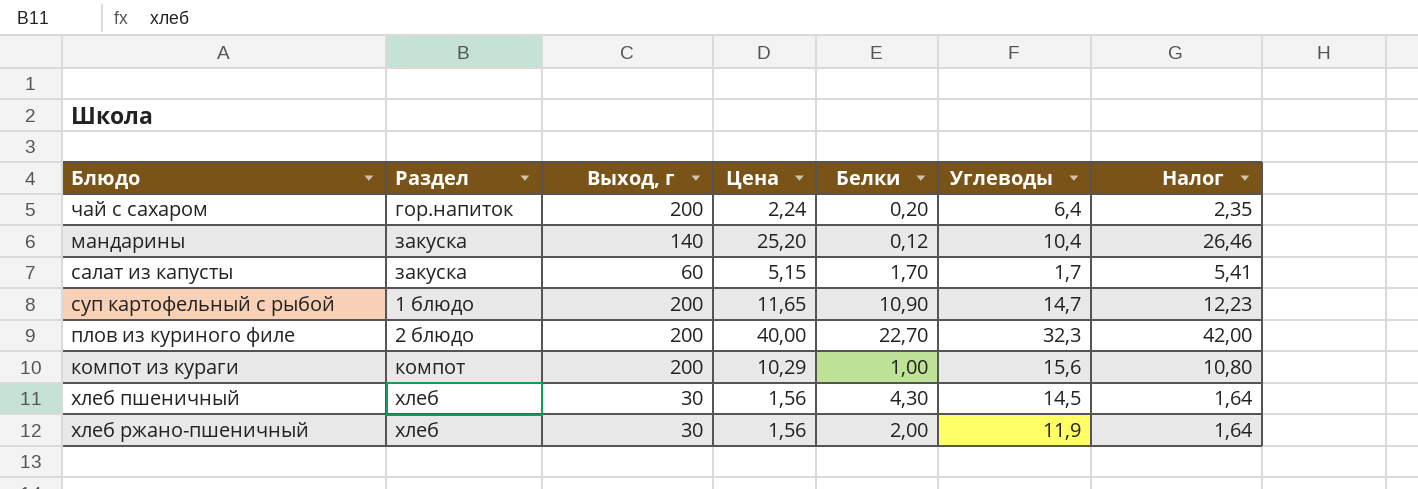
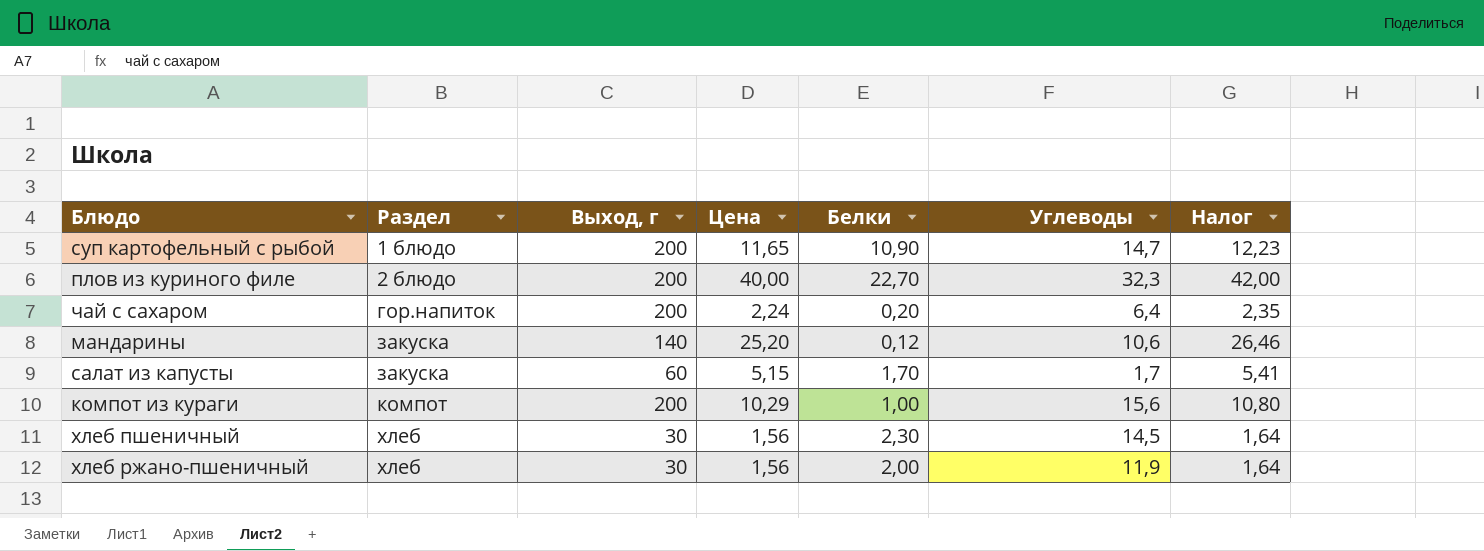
row order: none -> Раздел ascending
мандарины | Углеводы: 10,4 -> 10,6
хлеб пшеничный | Белки: 4,30 -> 2,30

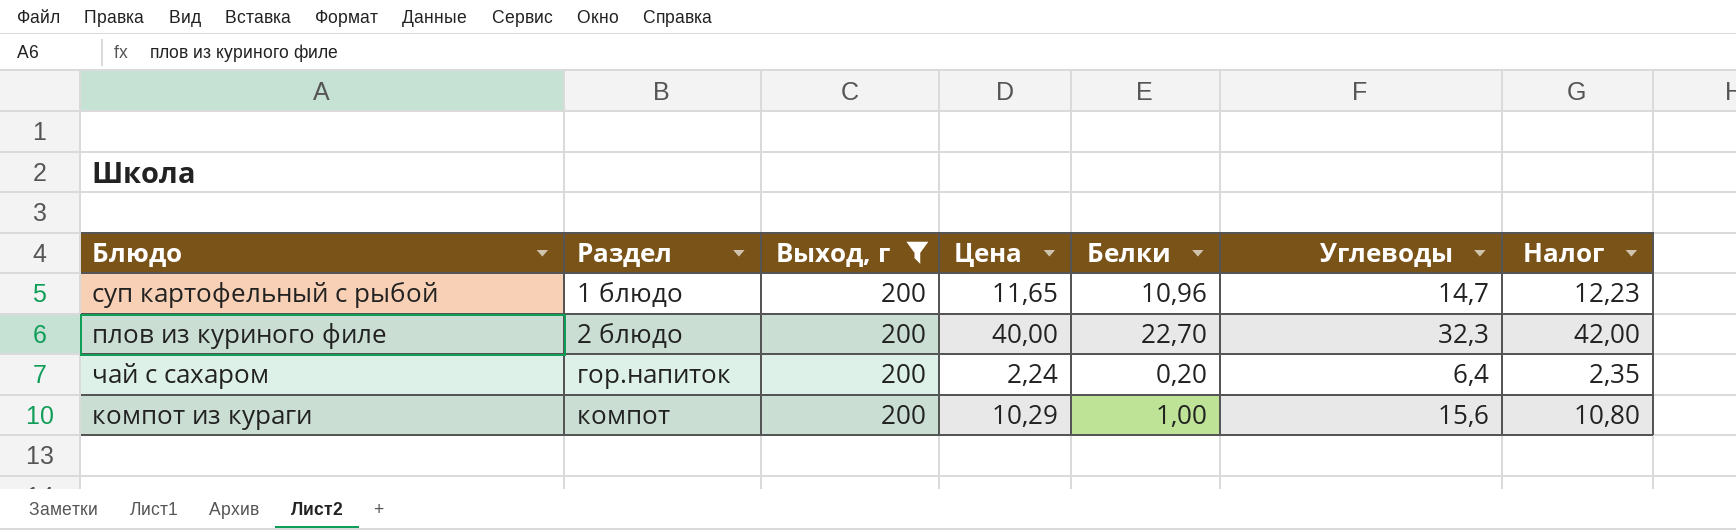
filter: none -> Выход, г = 200
суп картофельный с рыбой | Белки: 10,90 -> 10,96

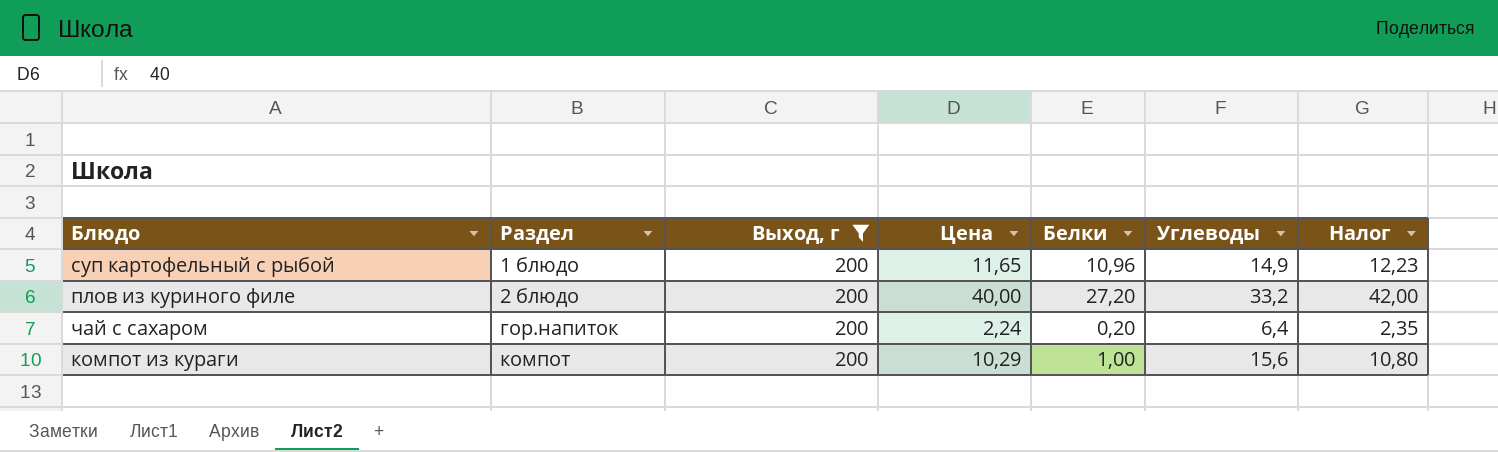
суп картофельный с рыбой | Углеводы: 14,7 -> 14,9
плов из куриного филе | Белки: 22,70 -> 27,20
плов из куриного филе | Углеводы: 32,3 -> 33,2

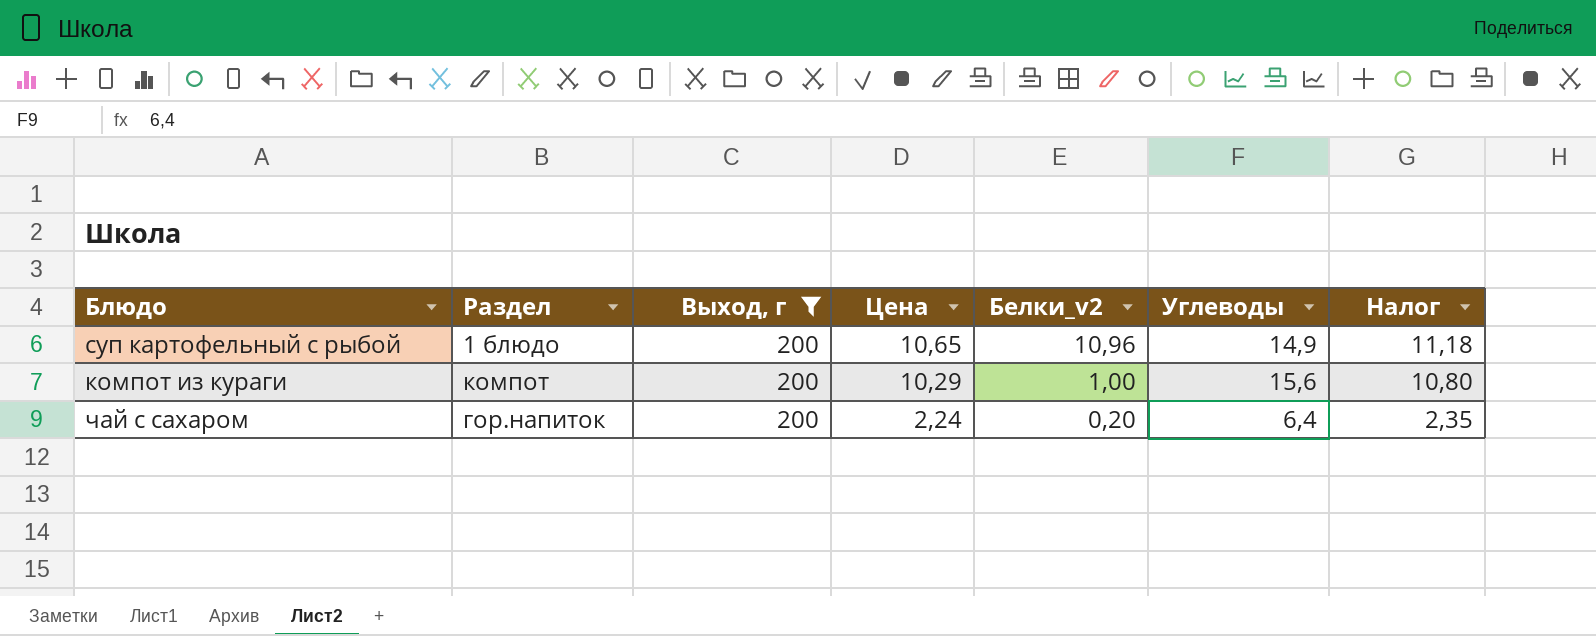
row order: Раздел ascending -> Цена descending
column name: Белки -> Белки_v2
row плов из куриного филе: 2 блюдо | 200 | 40,00 | 27,20 | 33,2 | 42,00 -> none
суп картофельный с рыбой | Цена: 11,65 -> 10,65
суп картофельный с рыбой | Налог: 12,23 -> 11,18

